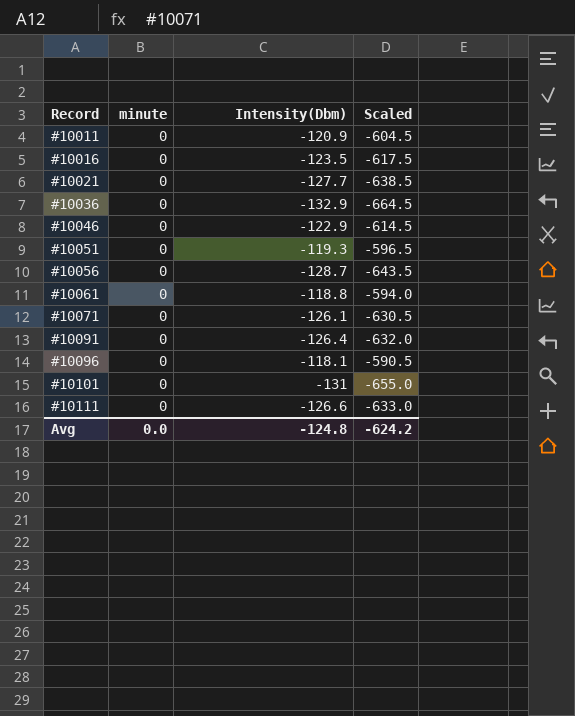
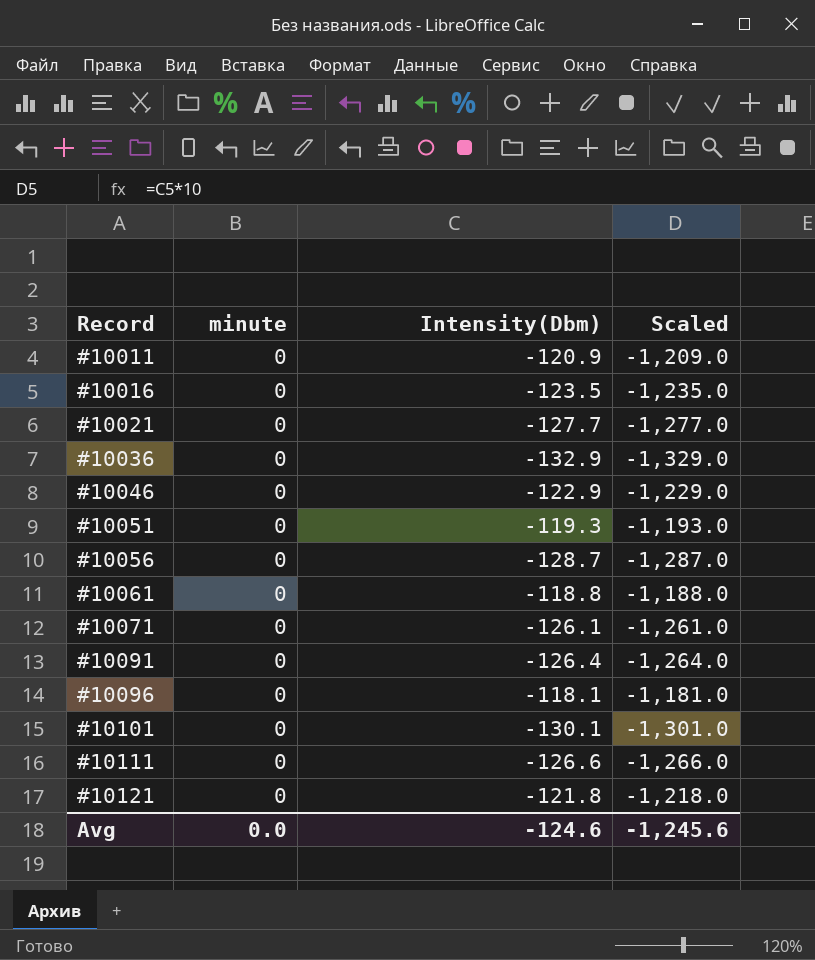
column Scaled | formula: [Intensity(Dbm)] * 5 -> [Intensity(Dbm)] * 10
#10101 | Intensity(Dbm): -131 -> -130.1
row #10121: none -> 0 | -121.8 | -1,218.0
Avg | Intensity(Dbm): -124.8 -> -124.6
Avg | Scaled: -624.2 -> -1,245.6

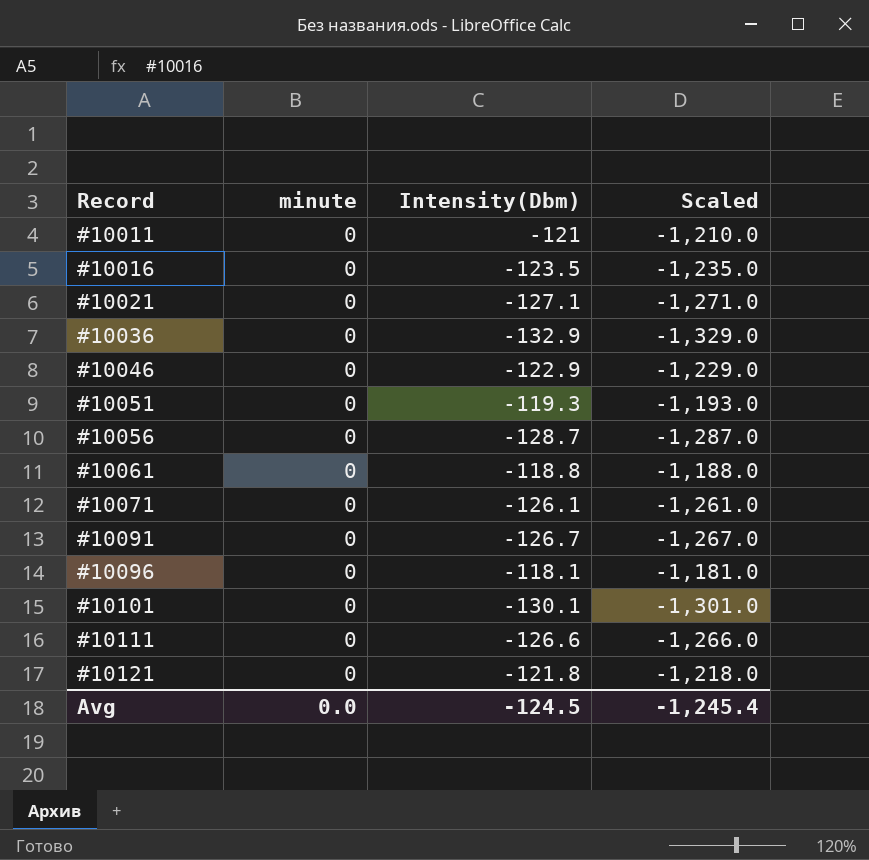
#10011 | Intensity(Dbm): -120.9 -> -121
#10011 | Scaled: -1,209.0 -> -1,210.0
#10021 | Intensity(Dbm): -127.7 -> -127.1
#10021 | Scaled: -1,277.0 -> -1,271.0
#10091 | Intensity(Dbm): -126.4 -> -126.7
#10091 | Scaled: -1,264.0 -> -1,267.0
Avg | Intensity(Dbm): -124.6 -> -124.5
Avg | Scaled: -1,245.6 -> -1,245.4

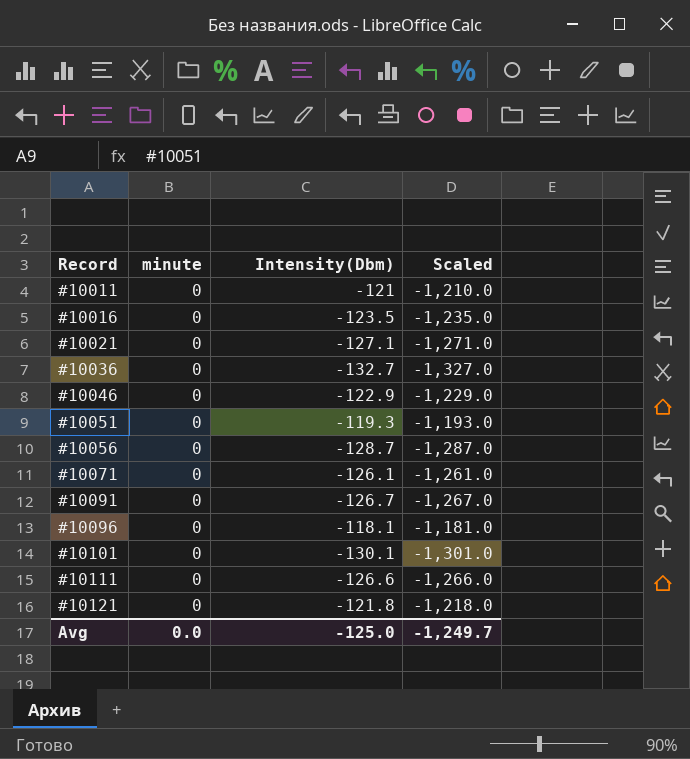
row #10061: 0 | -118.8 | -1,188.0 -> none
#10036 | Intensity(Dbm): -132.9 -> -132.7
#10036 | Scaled: -1,329.0 -> -1,327.0
Avg | Intensity(Dbm): -124.5 -> -125.0
Avg | Scaled: -1,245.4 -> -1,249.7

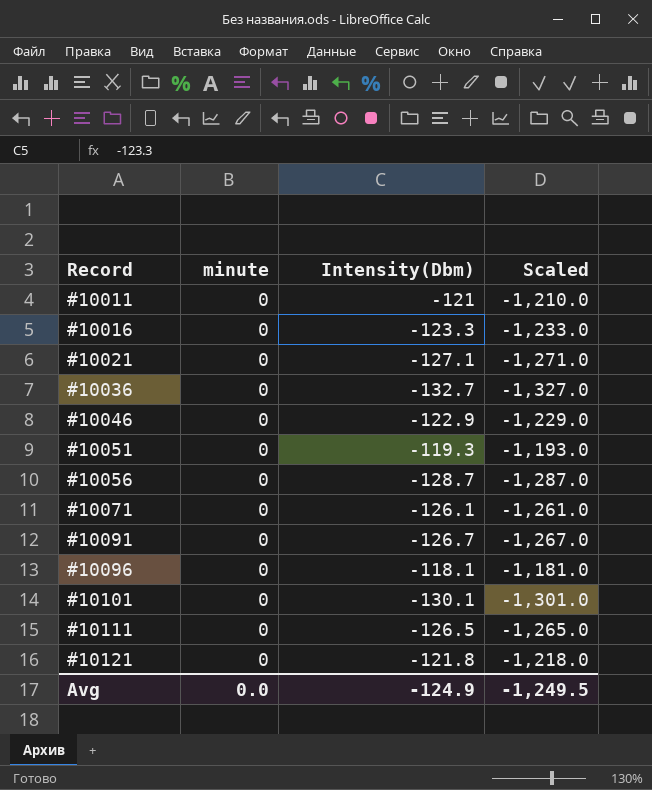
#10016 | Intensity(Dbm): -123.5 -> -123.3
#10016 | Scaled: -1,235.0 -> -1,233.0
#10111 | Intensity(Dbm): -126.6 -> -126.5
#10111 | Scaled: -1,266.0 -> -1,265.0
Avg | Intensity(Dbm): -125.0 -> -124.9
Avg | Scaled: -1,249.7 -> -1,249.5

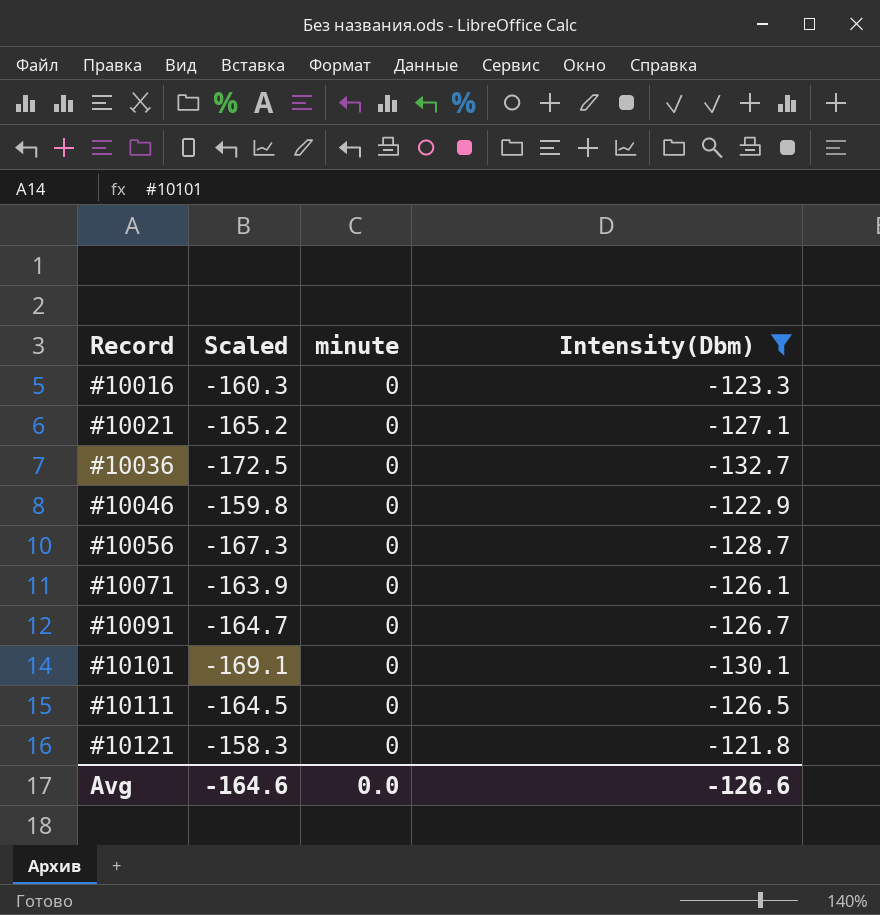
filter: none -> Intensity(Dbm) <= -121.8
column Scaled | formula: [Intensity(Dbm)] * 10 -> [Intensity(Dbm)] * 1.3
column Scaled | position: 4 -> 2
Avg | Scaled: -1,249.5 -> -164.6
Avg | Intensity(Dbm): -124.9 -> -126.6

